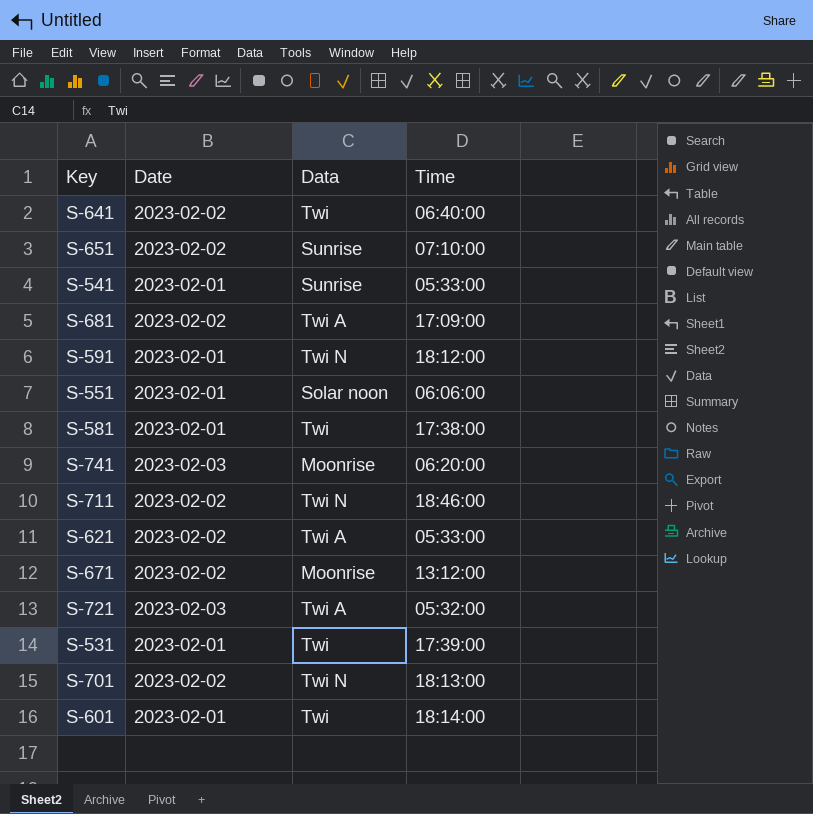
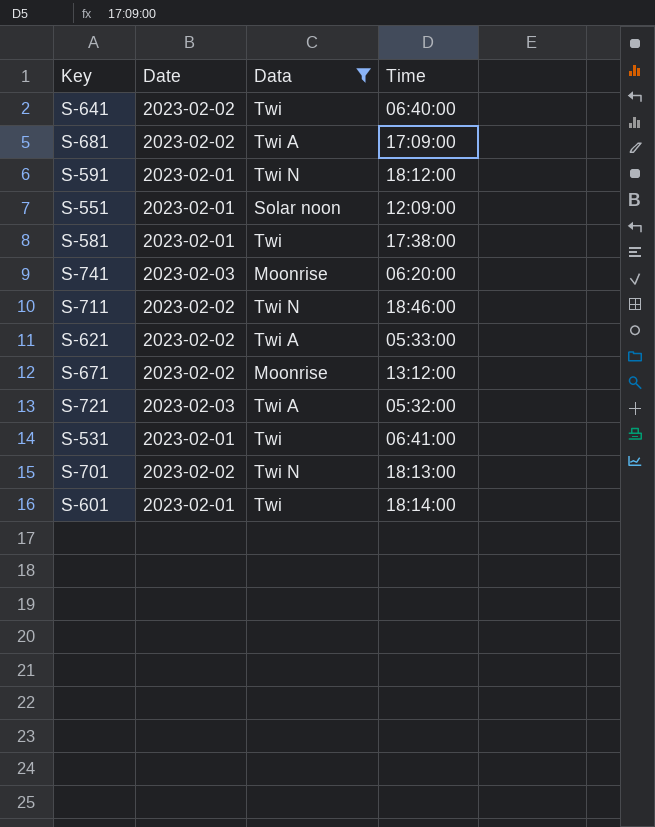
filter: none -> Data != Sunrise
S-551 | Time: 06:06:00 -> 12:09:00
S-531 | Time: 17:39:00 -> 06:41:00

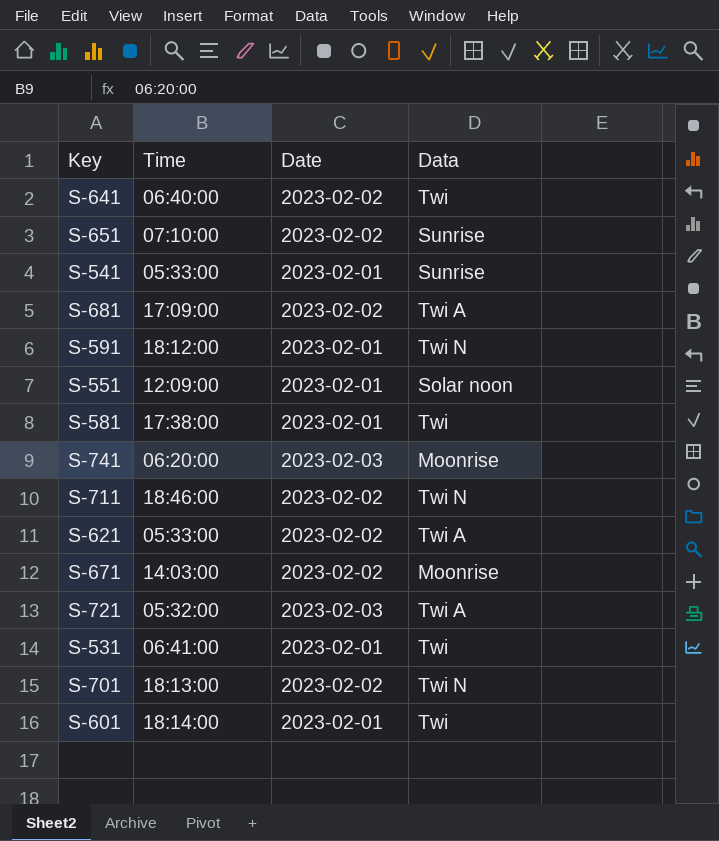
filter: Data != Sunrise -> none
column Time | position: 4 -> 2
S-671 | Time: 13:12:00 -> 14:03:00

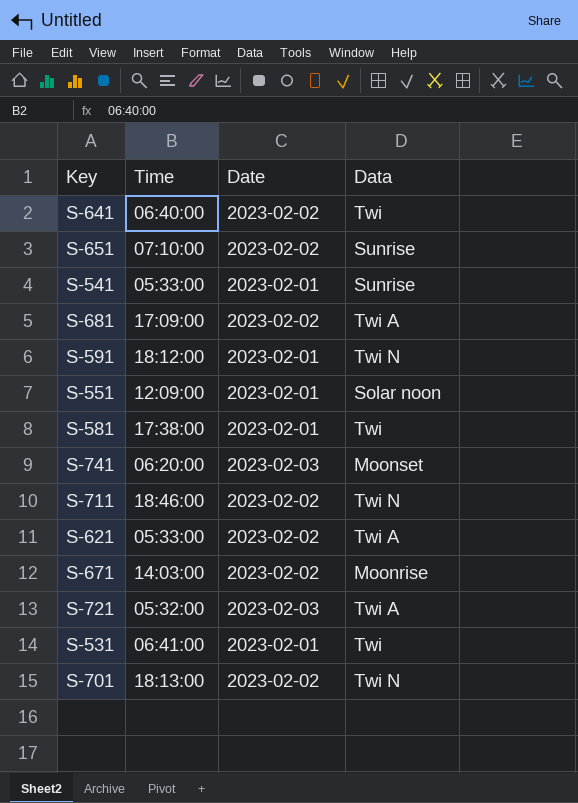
row S-601: 18:14:00 | 2023-02-01 | Twi -> none
S-741 | Data: Moonrise -> Moonset

